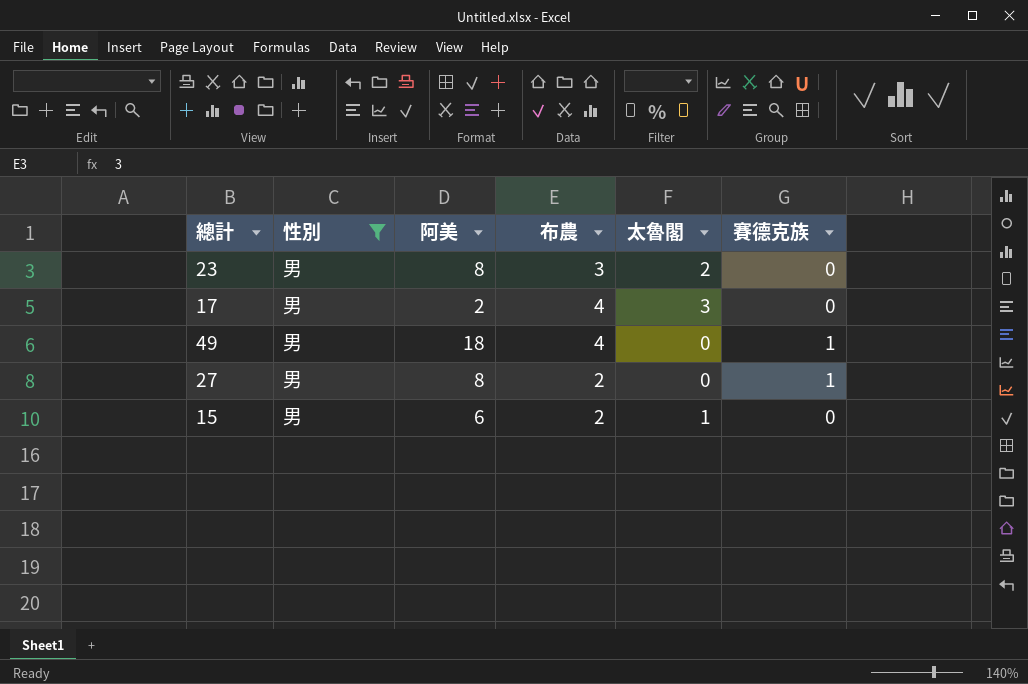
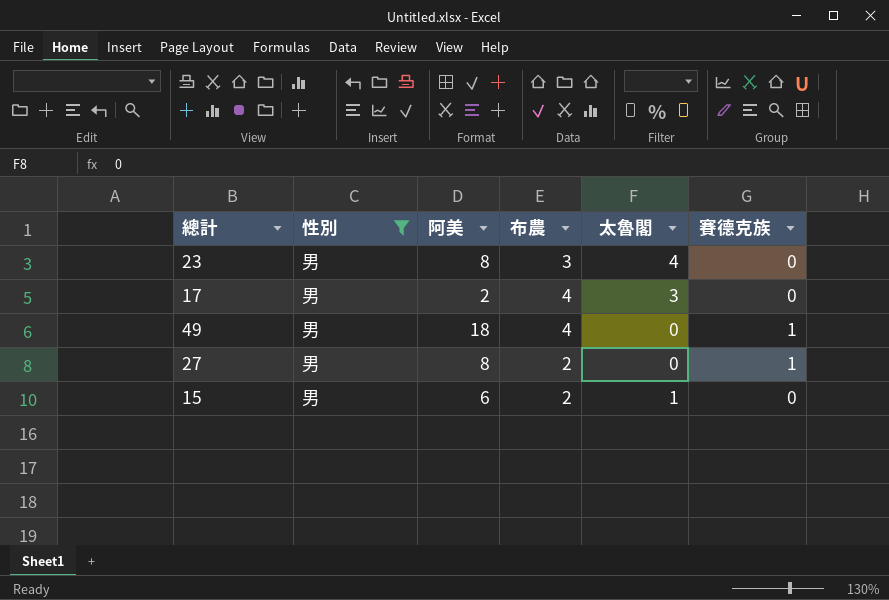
23 | 太魯閣: 2 -> 4

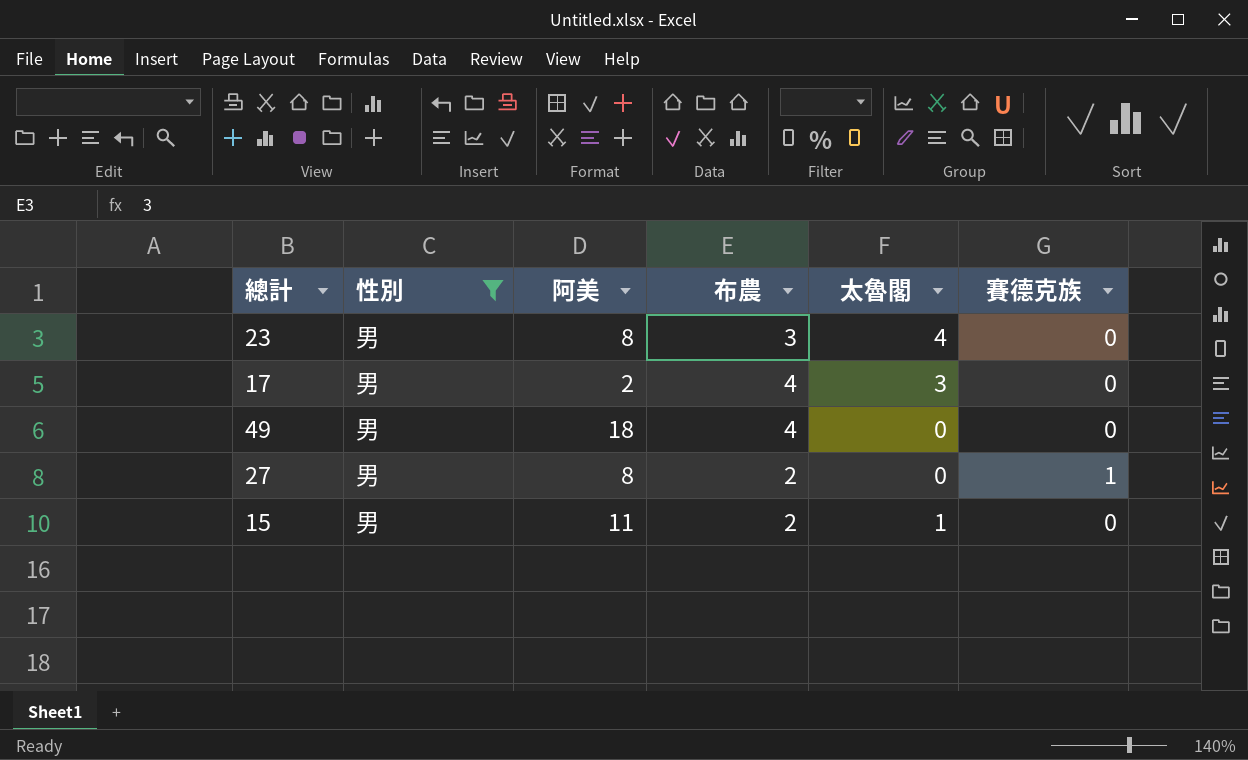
49 | 賽德克族: 1 -> 0
15 | 阿美: 6 -> 11

